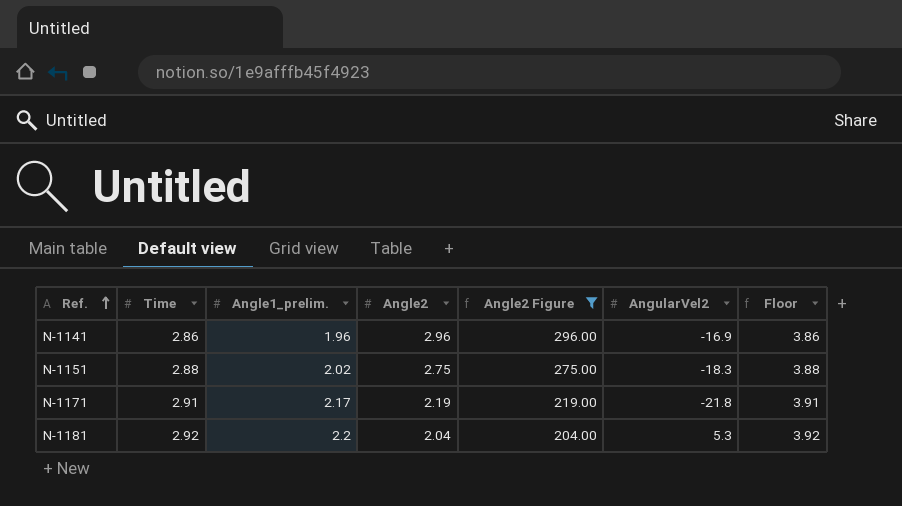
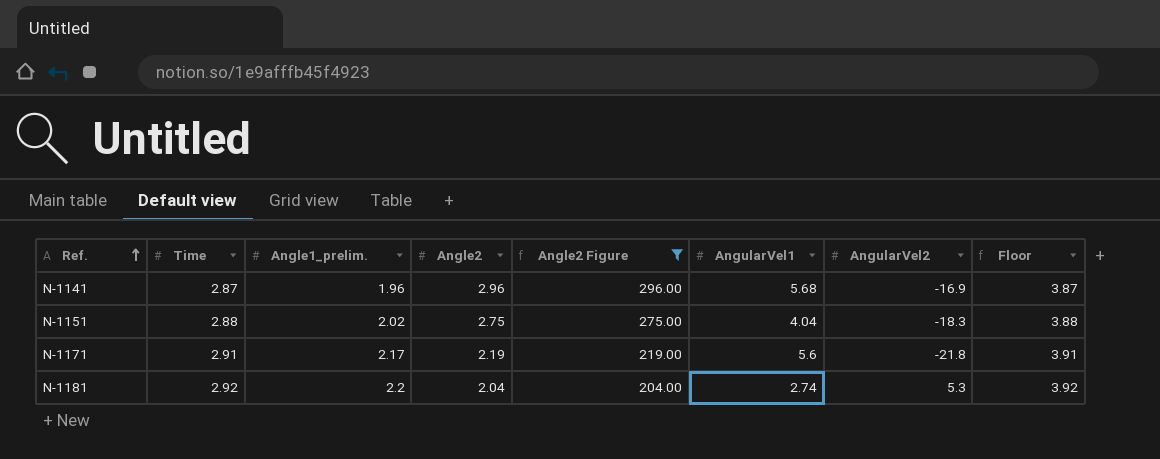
column AngularVel1 | position: none -> 6
N-1141 | Time: 2.86 -> 2.87
N-1141 | Floor: 3.86 -> 3.87

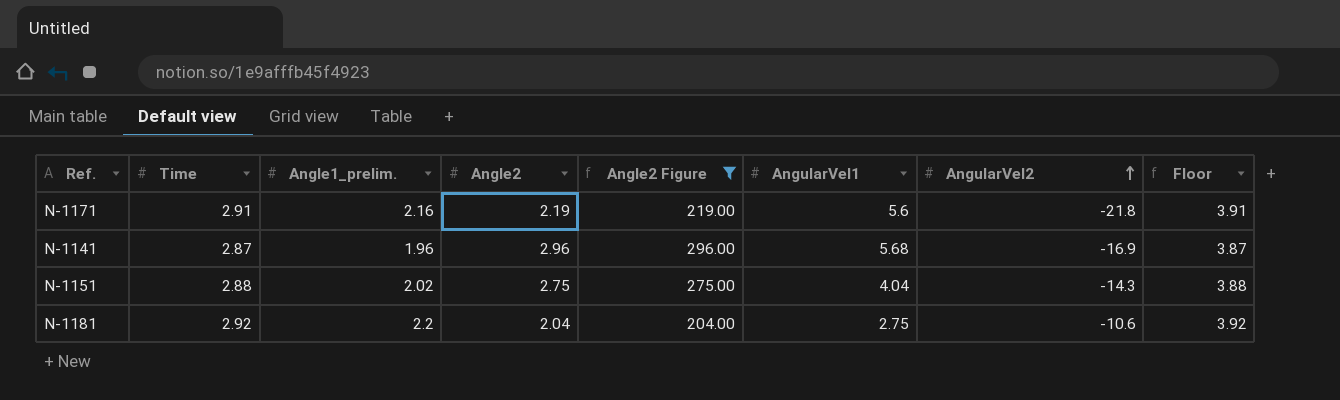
row order: Ref. ascending -> AngularVel2 ascending
N-1171 | Angle1_prelim.: 2.17 -> 2.16
N-1151 | AngularVel2: -18.3 -> -14.3
N-1181 | AngularVel1: 2.74 -> 2.75
N-1181 | AngularVel2: 5.3 -> -10.6

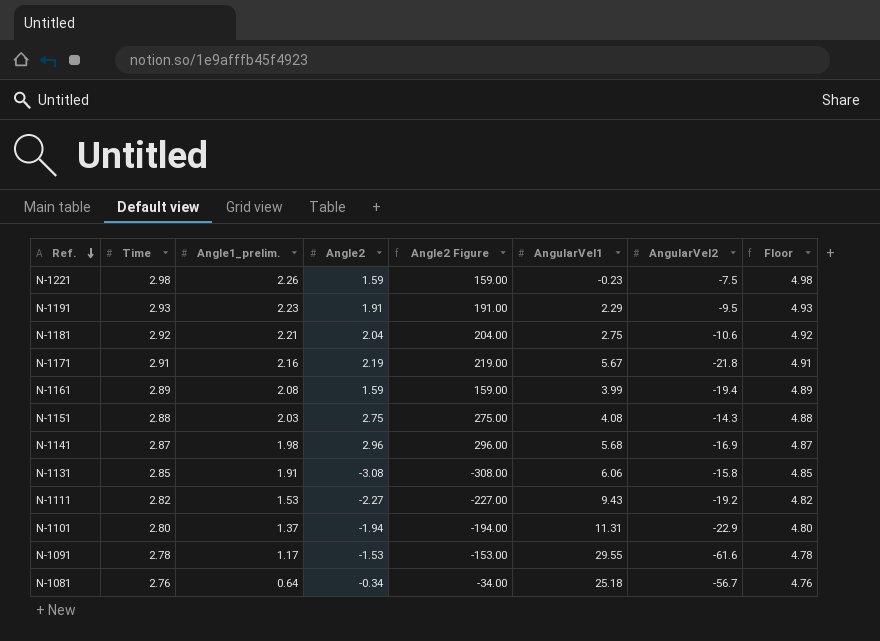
filter: Angle2 Figure >= 204.00 -> none
row order: AngularVel2 ascending -> Ref. descending
column Floor | formula: [Time] + 1 -> [Time] + 2
N-1181 | Angle1_prelim.: 2.2 -> 2.21
N-1171 | AngularVel1: 5.6 -> 5.67
N-1151 | Angle1_prelim.: 2.02 -> 2.03
N-1151 | AngularVel1: 4.04 -> 4.08
N-1141 | Angle1_prelim.: 1.96 -> 1.98

